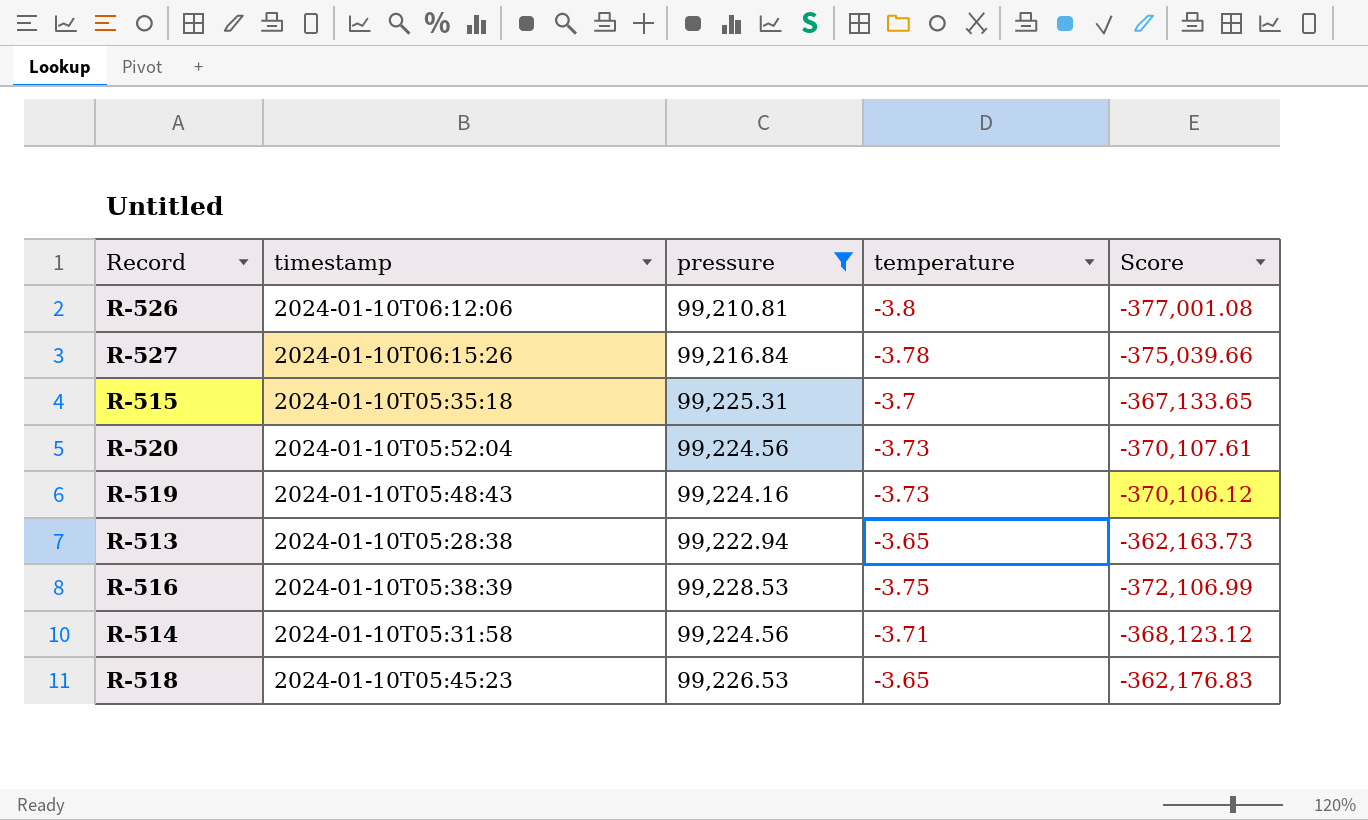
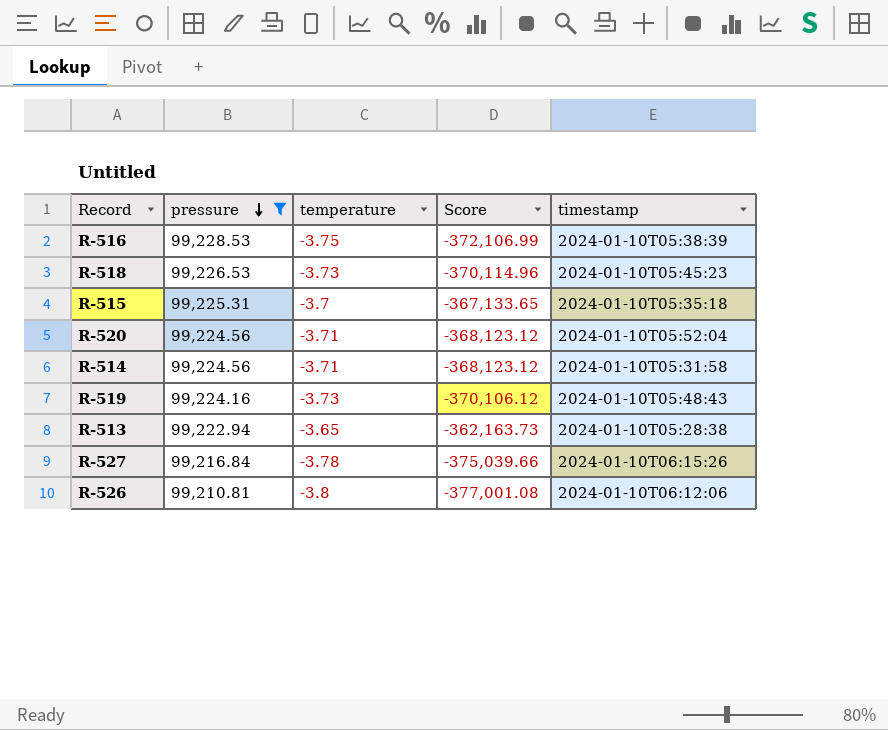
row order: none -> pressure descending
column timestamp | position: 2 -> 5
R-518 | temperature: -3.65 -> -3.73
R-518 | Score: -362,176.83 -> -370,114.96
R-520 | temperature: -3.73 -> -3.71
R-520 | Score: -370,107.61 -> -368,123.12

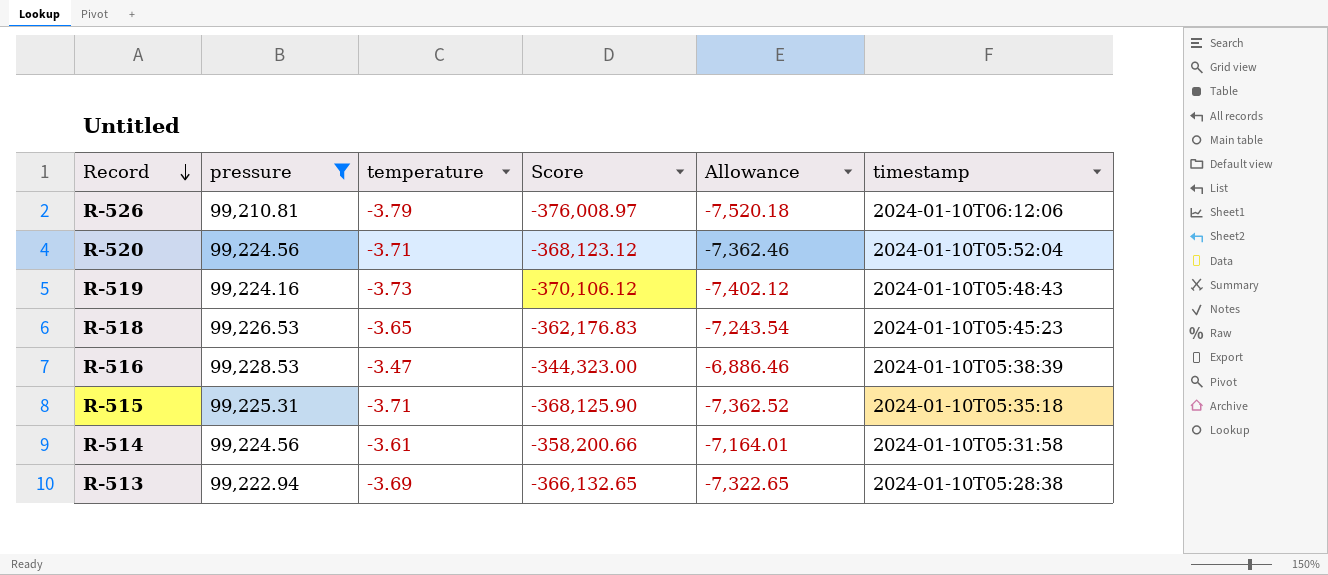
row order: pressure descending -> Record descending
column Allowance | formula: none -> [Score] * 0.02
row R-527: 99,216.84 | -3.78 | -375,039.66 | 2024-01-10T06:15:26 -> none
R-526 | temperature: -3.8 -> -3.79
R-526 | Score: -377,001.08 -> -376,008.97
R-518 | temperature: -3.73 -> -3.65
R-518 | Score: -370,114.96 -> -362,176.83
R-516 | temperature: -3.75 -> -3.47
R-516 | Score: -372,106.99 -> -344,323.00
R-515 | temperature: -3.7 -> -3.71
R-515 | Score: -367,133.65 -> -368,125.90
R-514 | temperature: -3.71 -> -3.61
R-514 | Score: -368,123.12 -> -358,200.66
R-513 | temperature: -3.65 -> -3.69
R-513 | Score: -362,163.73 -> -366,132.65

